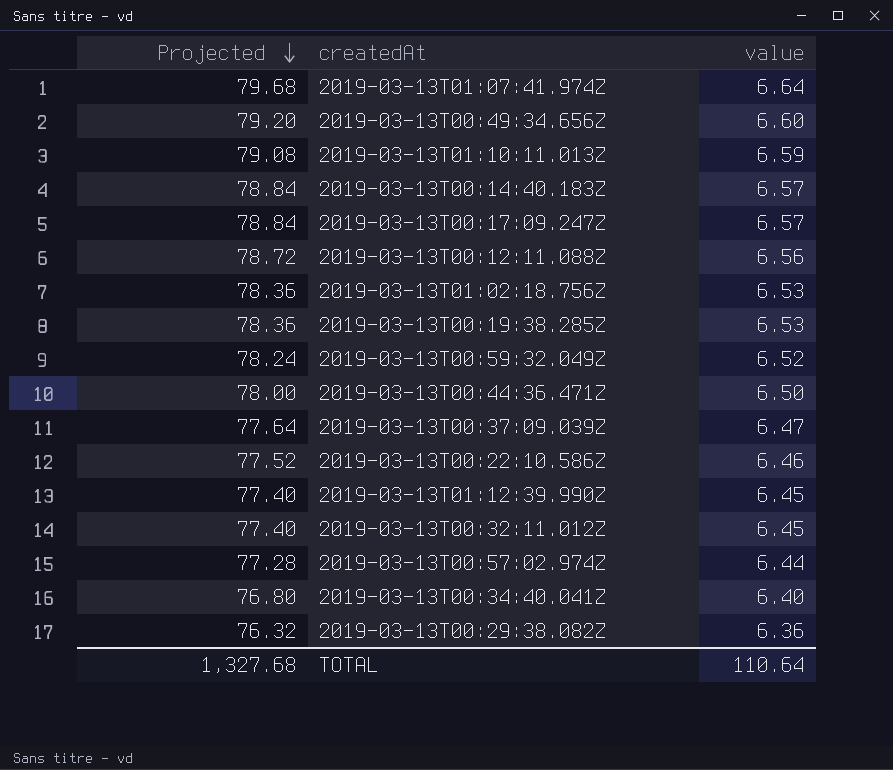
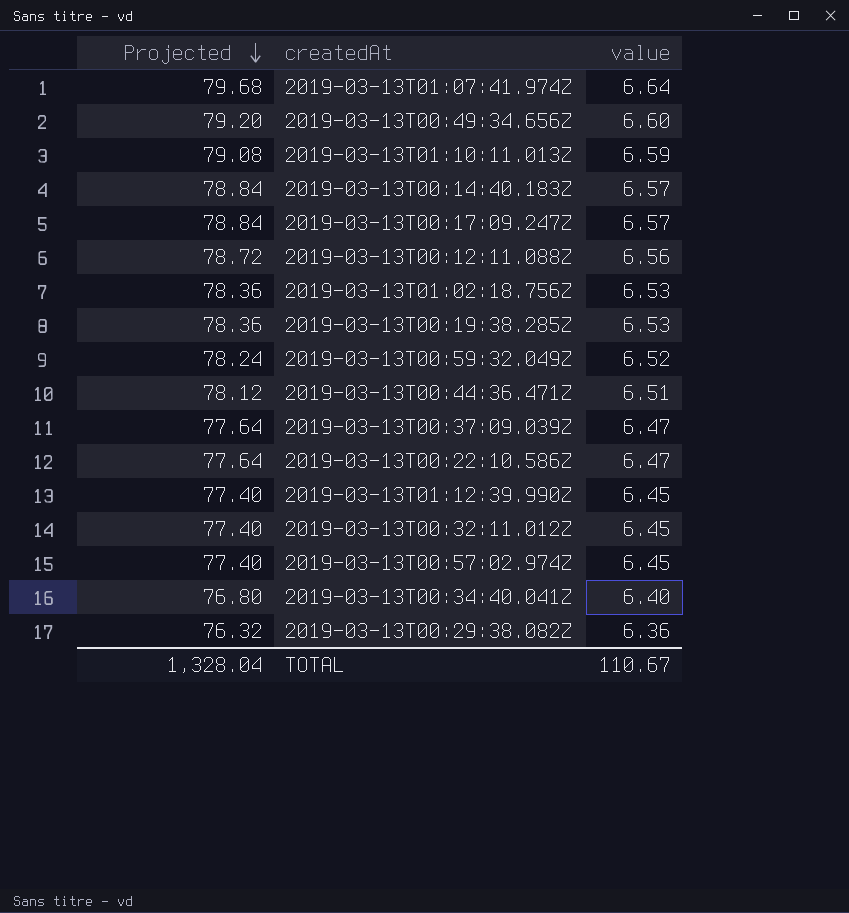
2019-03-13T00:44:36.471Z | Projected: 78.00 -> 78.12
2019-03-13T00:44:36.471Z | value: 6.50 -> 6.51
2019-03-13T00:22:10.586Z | Projected: 77.52 -> 77.64
2019-03-13T00:22:10.586Z | value: 6.46 -> 6.47
2019-03-13T00:57:02.974Z | Projected: 77.28 -> 77.40
2019-03-13T00:57:02.974Z | value: 6.44 -> 6.45
TOTAL | Projected: 1,327.68 -> 1,328.04
TOTAL | value: 110.64 -> 110.67

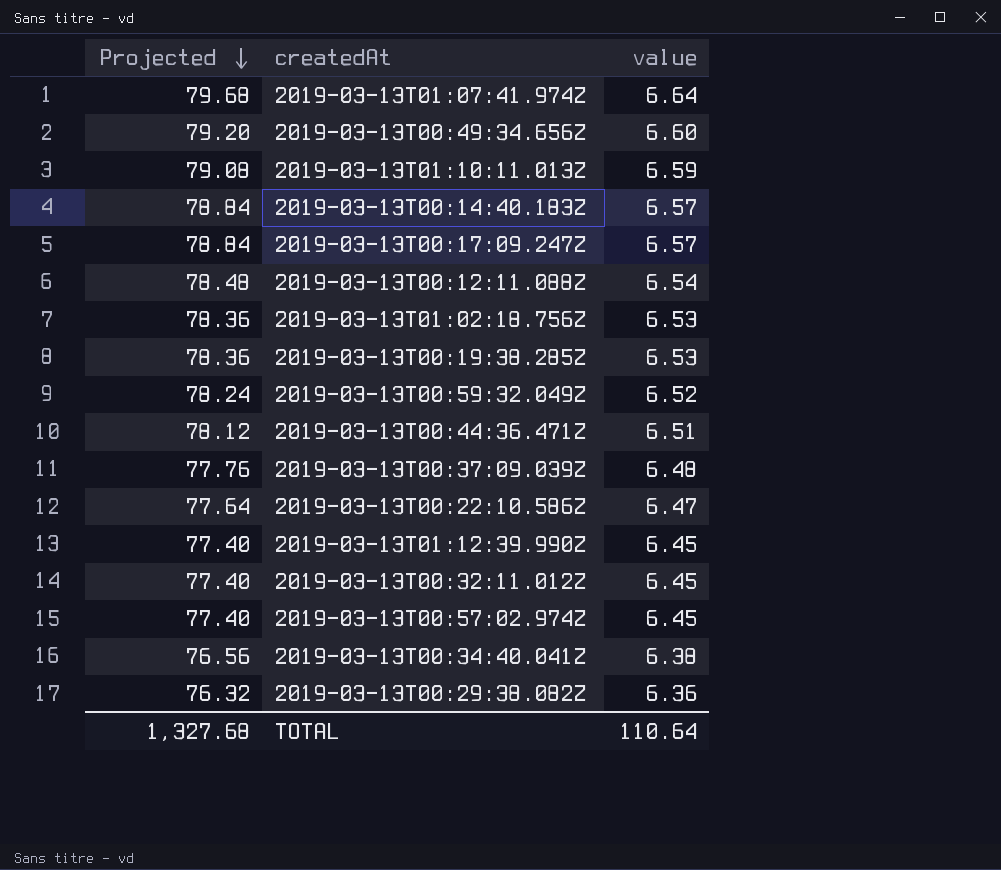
2019-03-13T00:12:11.088Z | Projected: 78.72 -> 78.48
2019-03-13T00:12:11.088Z | value: 6.56 -> 6.54
2019-03-13T00:37:09.039Z | Projected: 77.64 -> 77.76
2019-03-13T00:37:09.039Z | value: 6.47 -> 6.48
2019-03-13T00:34:40.041Z | Projected: 76.80 -> 76.56
2019-03-13T00:34:40.041Z | value: 6.40 -> 6.38
TOTAL | Projected: 1,328.04 -> 1,327.68
TOTAL | value: 110.67 -> 110.64

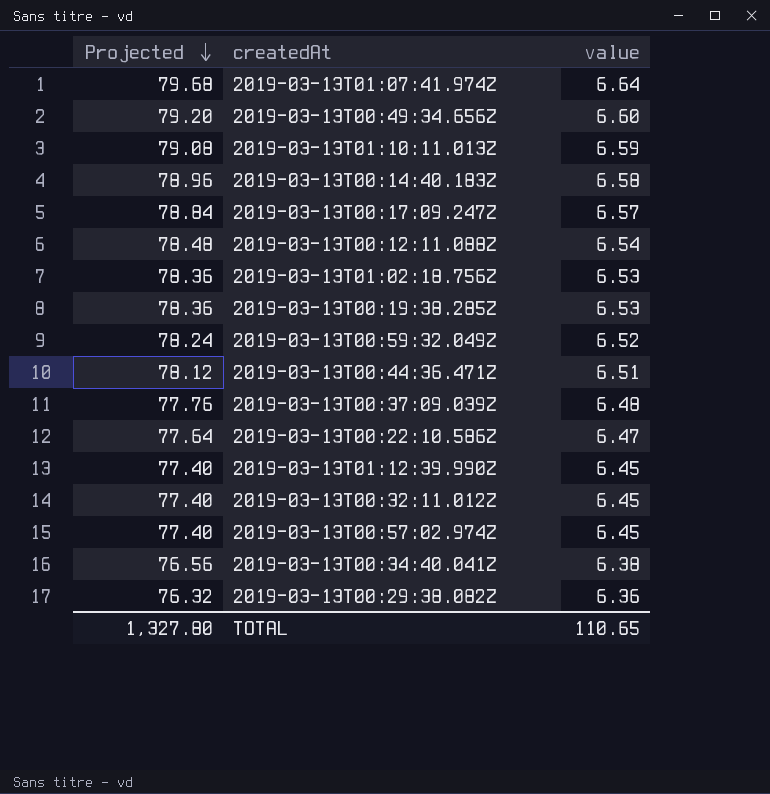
2019-03-13T00:14:40.183Z | Projected: 78.84 -> 78.96
2019-03-13T00:14:40.183Z | value: 6.57 -> 6.58
TOTAL | Projected: 1,327.68 -> 1,327.80
TOTAL | value: 110.64 -> 110.65

